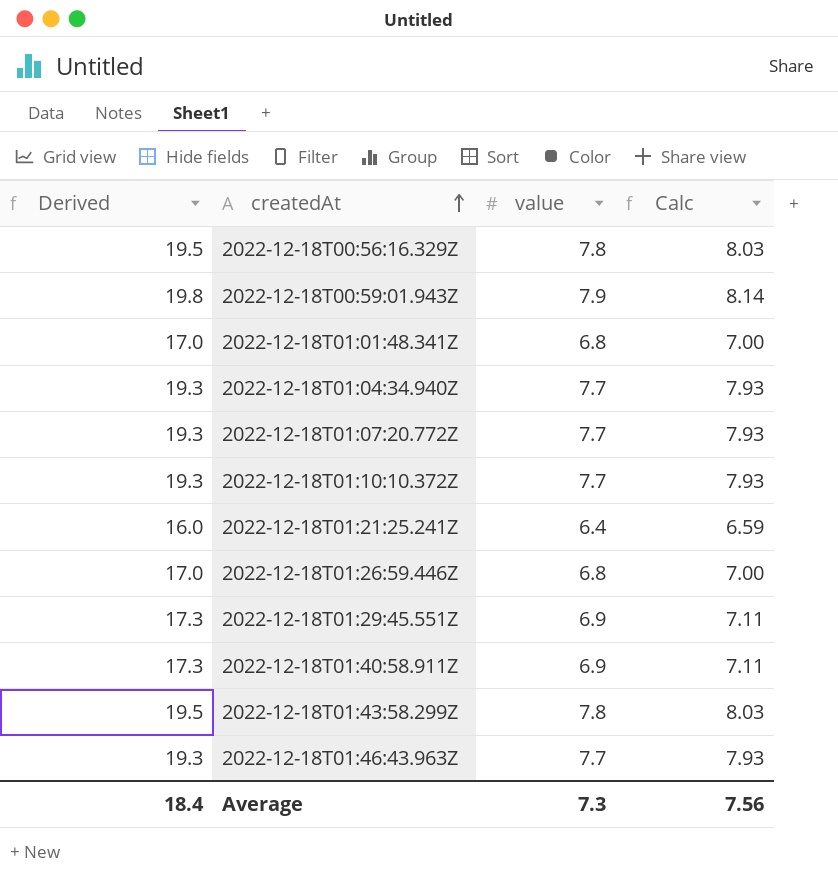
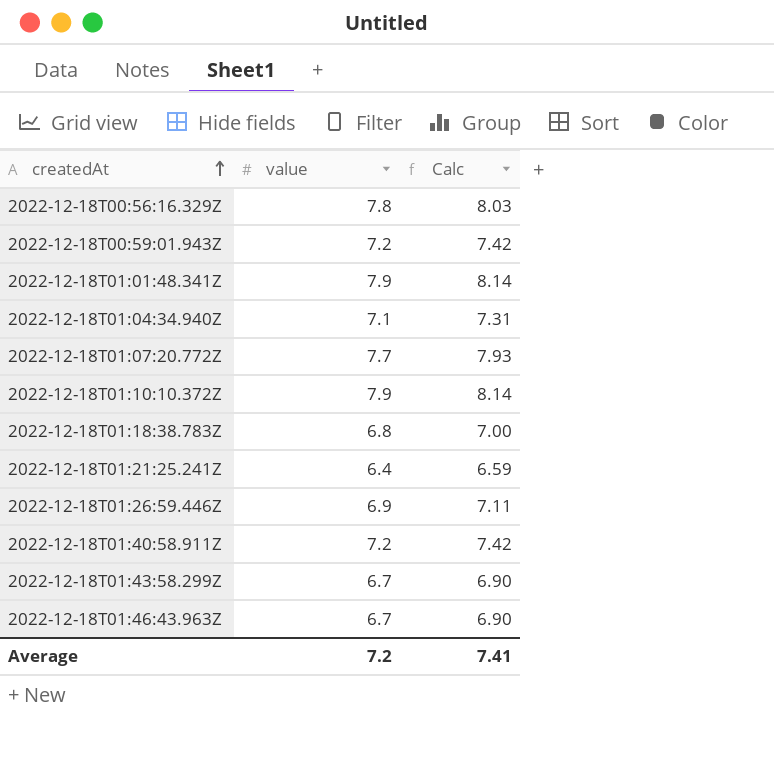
column Derived | formula: [value] * 2.5 -> none
row 2022-12-18T01:29:45.551Z: 17.3 | 6.9 | 7.11 -> none
2022-12-18T00:59:01.943Z | value: 7.9 -> 7.2
2022-12-18T00:59:01.943Z | Calc: 8.14 -> 7.42
2022-12-18T01:01:48.341Z | value: 6.8 -> 7.9
2022-12-18T01:01:48.341Z | Calc: 7.00 -> 8.14
2022-12-18T01:04:34.940Z | value: 7.7 -> 7.1
2022-12-18T01:04:34.940Z | Calc: 7.93 -> 7.31
2022-12-18T01:10:10.372Z | value: 7.7 -> 7.9
2022-12-18T01:10:10.372Z | Calc: 7.93 -> 8.14
row 2022-12-18T01:18:38.783Z: none -> 6.8 | 7.00
2022-12-18T01:26:59.446Z | value: 6.8 -> 6.9
2022-12-18T01:26:59.446Z | Calc: 7.00 -> 7.11
2022-12-18T01:40:58.911Z | value: 6.9 -> 7.2
2022-12-18T01:40:58.911Z | Calc: 7.11 -> 7.42
2022-12-18T01:43:58.299Z | value: 7.8 -> 6.7
2022-12-18T01:43:58.299Z | Calc: 8.03 -> 6.90
2022-12-18T01:46:43.963Z | value: 7.7 -> 6.7
2022-12-18T01:46:43.963Z | Calc: 7.93 -> 6.90
Average | value: 7.3 -> 7.2
Average | Calc: 7.56 -> 7.41

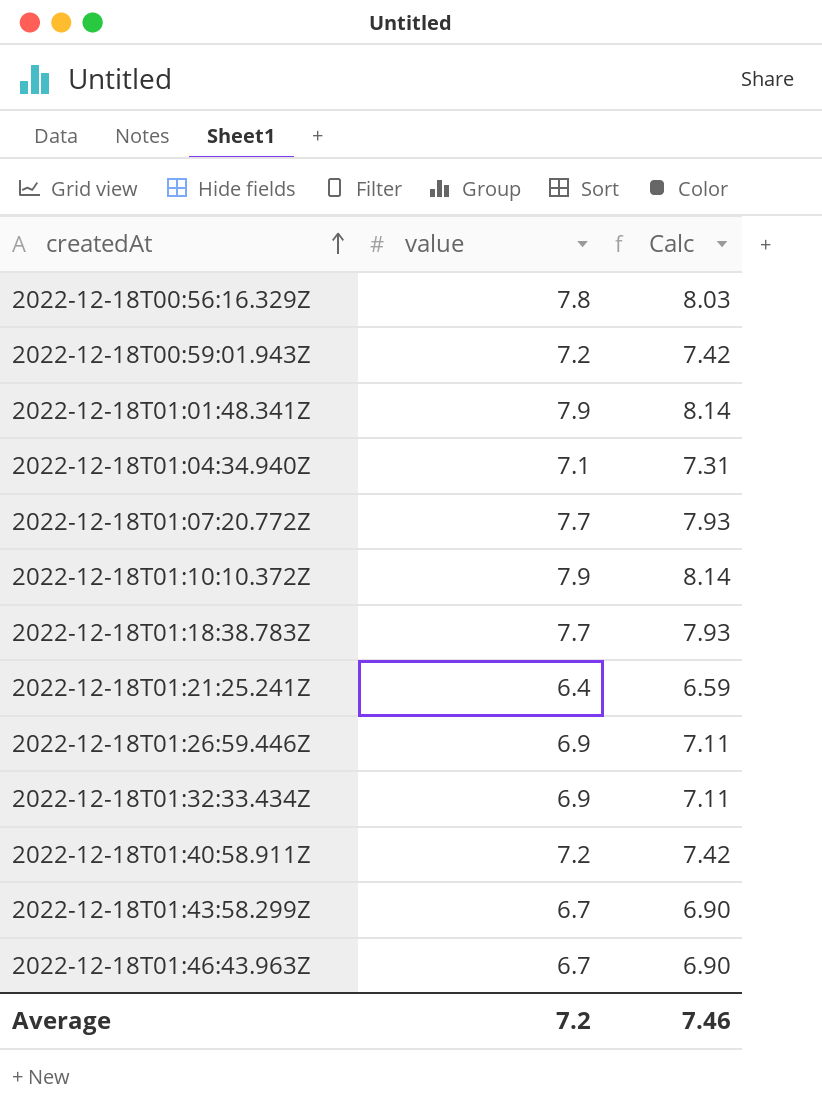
2022-12-18T01:18:38.783Z | value: 6.8 -> 7.7
2022-12-18T01:18:38.783Z | Calc: 7.00 -> 7.93
row 2022-12-18T01:32:33.434Z: none -> 6.9 | 7.11
Average | Calc: 7.41 -> 7.46

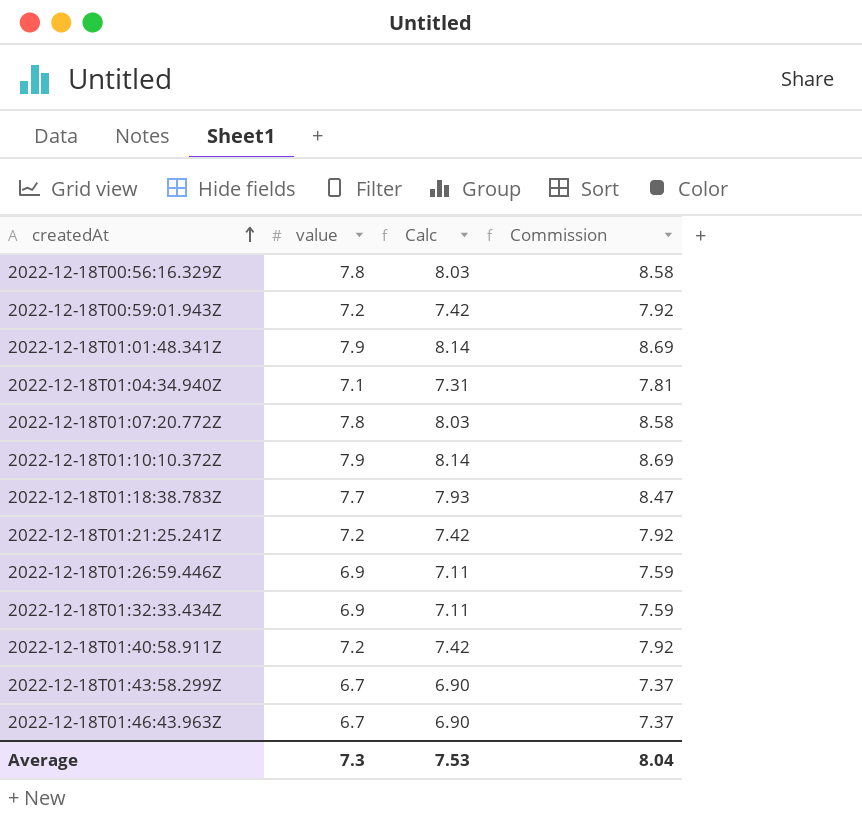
column Commission | formula: none -> [value] * 1.1
2022-12-18T01:07:20.772Z | value: 7.7 -> 7.8
2022-12-18T01:07:20.772Z | Calc: 7.93 -> 8.03
2022-12-18T01:21:25.241Z | value: 6.4 -> 7.2
2022-12-18T01:21:25.241Z | Calc: 6.59 -> 7.42
Average | value: 7.2 -> 7.3
Average | Calc: 7.46 -> 7.53

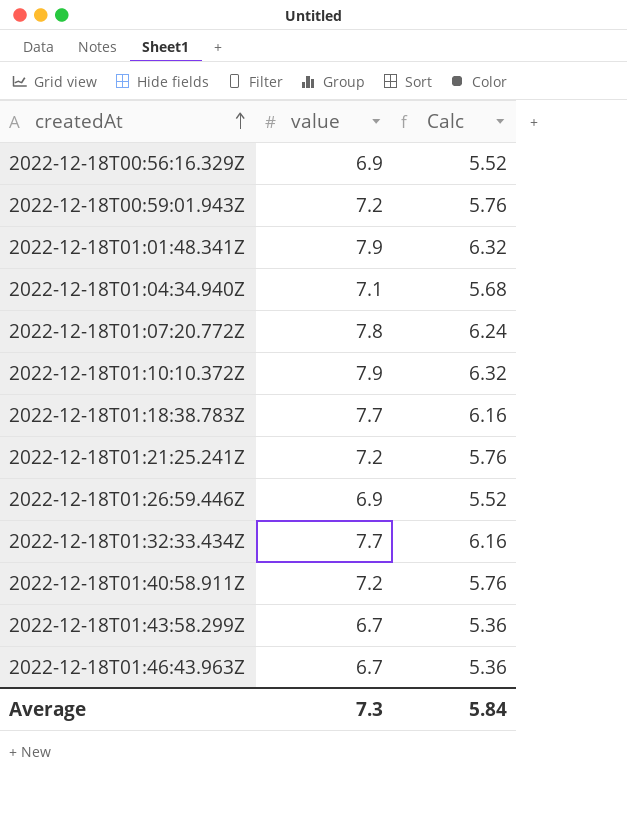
column Commission | formula: [value] * 1.1 -> none
column Calc | formula: [value] * 1.03 -> [value] * 0.8
2022-12-18T00:56:16.329Z | value: 7.8 -> 6.9
2022-12-18T01:32:33.434Z | value: 6.9 -> 7.7
Average | Calc: 7.53 -> 5.84

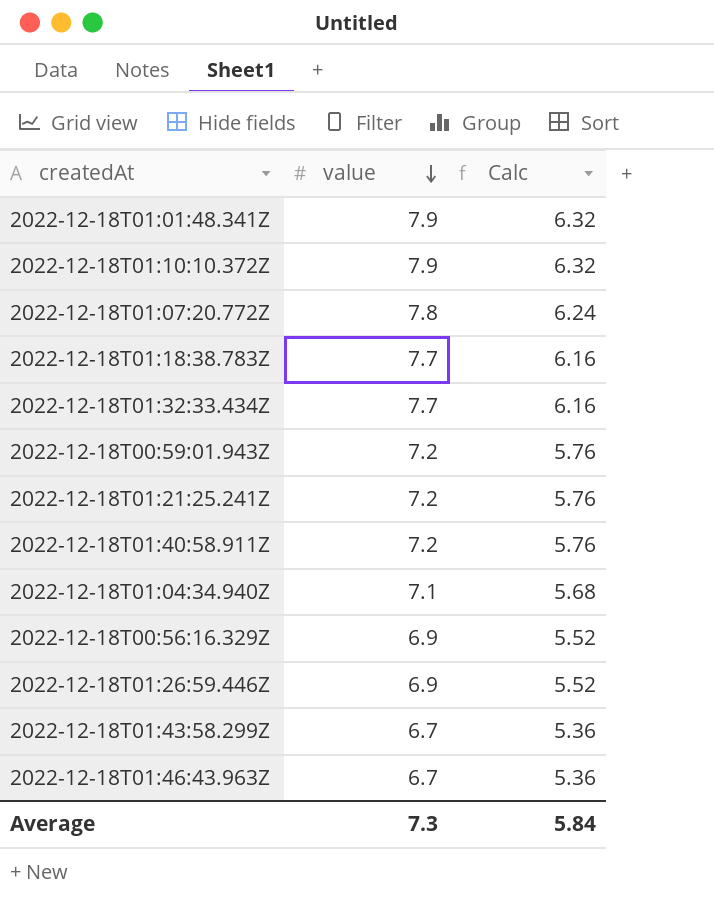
row order: createdAt ascending -> value descending

